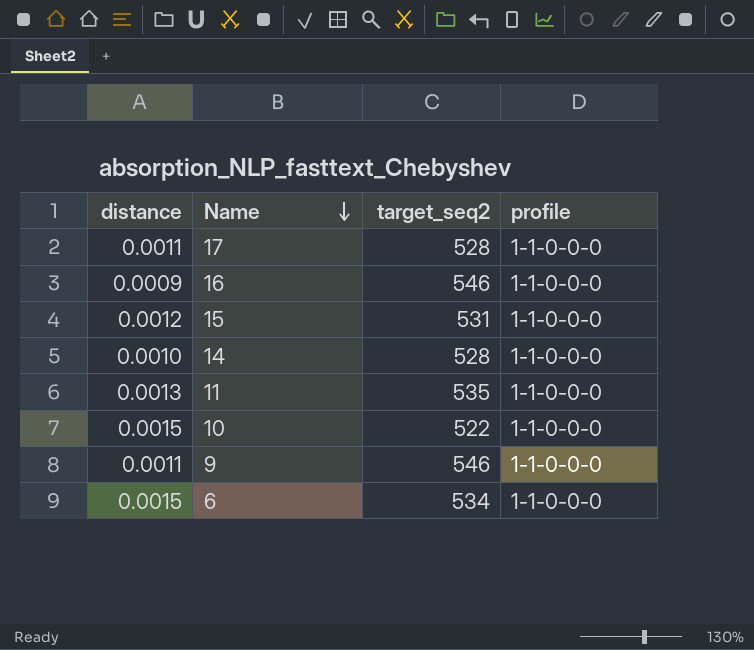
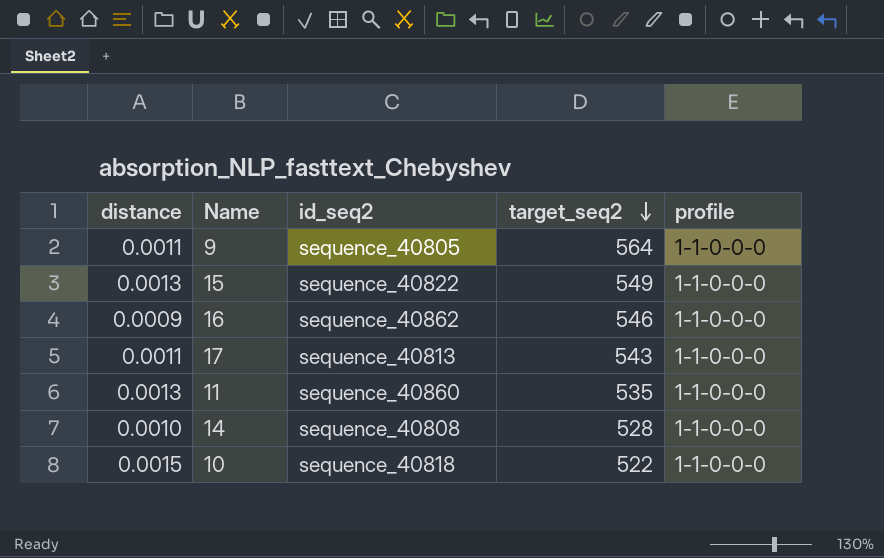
row order: Name descending -> target_seq2 descending
column id_seq2 | position: none -> 3
row 6: 0.0015 | 534 | 1-1-0-0-0 -> none
9 | target_seq2: 546 -> 564
15 | distance: 0.0012 -> 0.0013
15 | target_seq2: 531 -> 549
17 | target_seq2: 528 -> 543

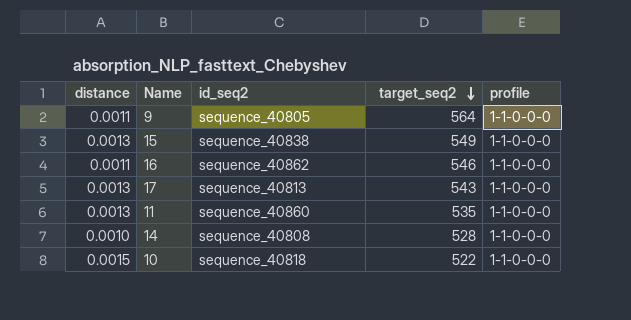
15 | id_seq2: sequence_40822 -> sequence_40838
16 | distance: 0.0009 -> 0.0011
17 | distance: 0.0011 -> 0.0013

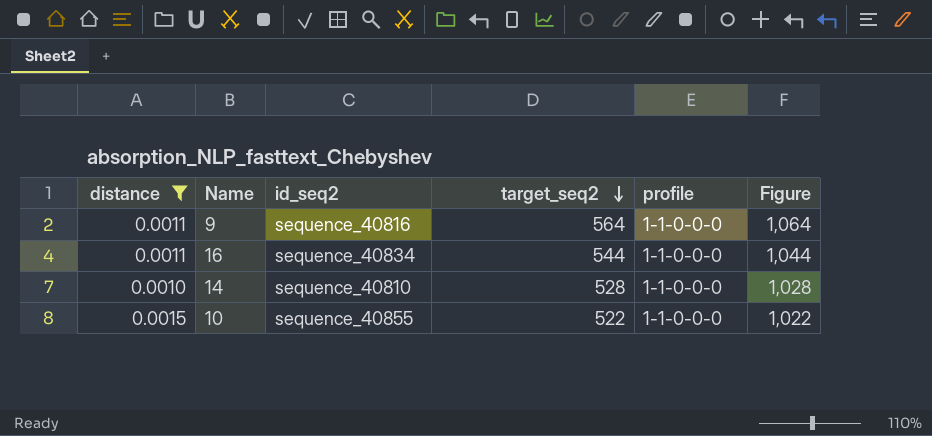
filter: none -> distance != 0.0013
column Figure | formula: none -> [target_seq2] + 500
9 | id_seq2: sequence_40805 -> sequence_40816
16 | id_seq2: sequence_40862 -> sequence_40834
16 | target_seq2: 546 -> 544
14 | id_seq2: sequence_40808 -> sequence_40810
10 | id_seq2: sequence_40818 -> sequence_40855

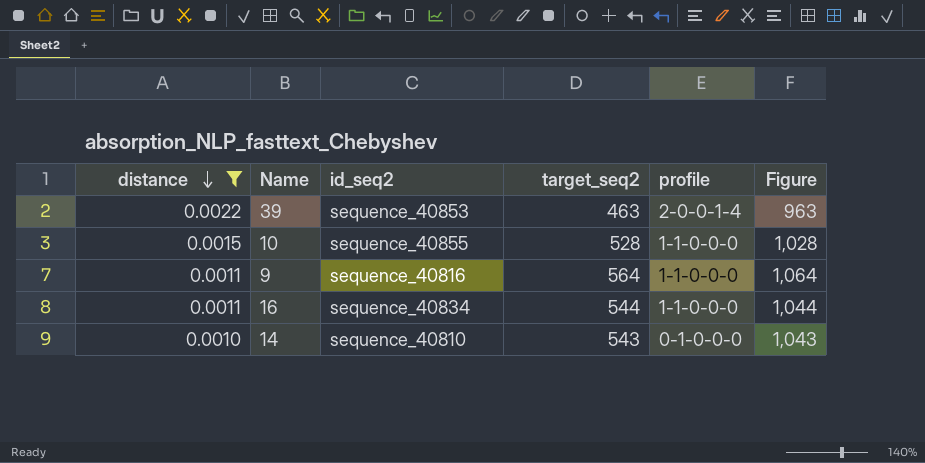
row order: target_seq2 descending -> distance descending
row 39: none -> 0.0022 | sequence_40853 | 463 | 2-0-0-1-4 | 963
10 | target_seq2: 522 -> 528
10 | Figure: 1,022 -> 1,028
14 | target_seq2: 528 -> 543
14 | profile: 1-1-0-0-0 -> 0-1-0-0-0
14 | Figure: 1,028 -> 1,043

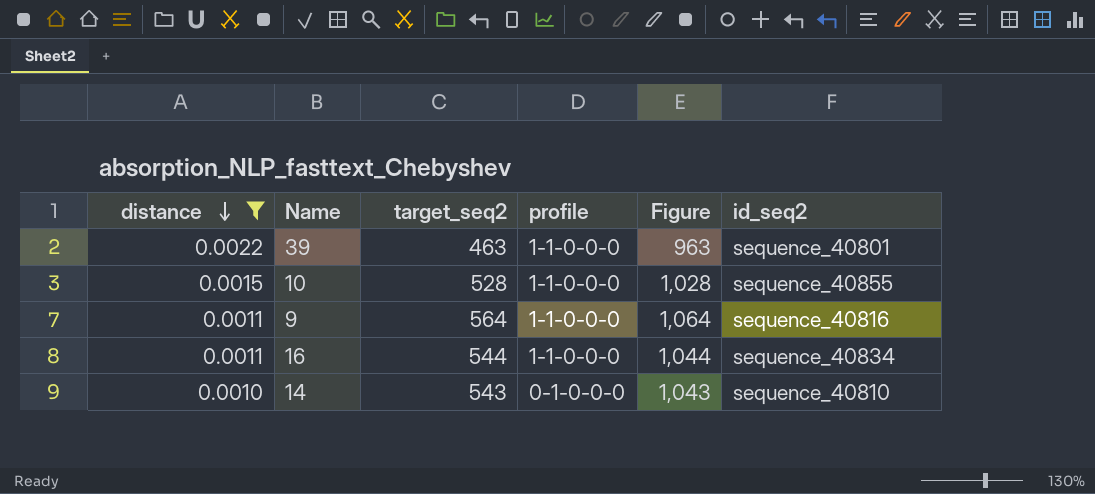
column id_seq2 | position: 3 -> 6
39 | profile: 2-0-0-1-4 -> 1-1-0-0-0
39 | id_seq2: sequence_40853 -> sequence_40801

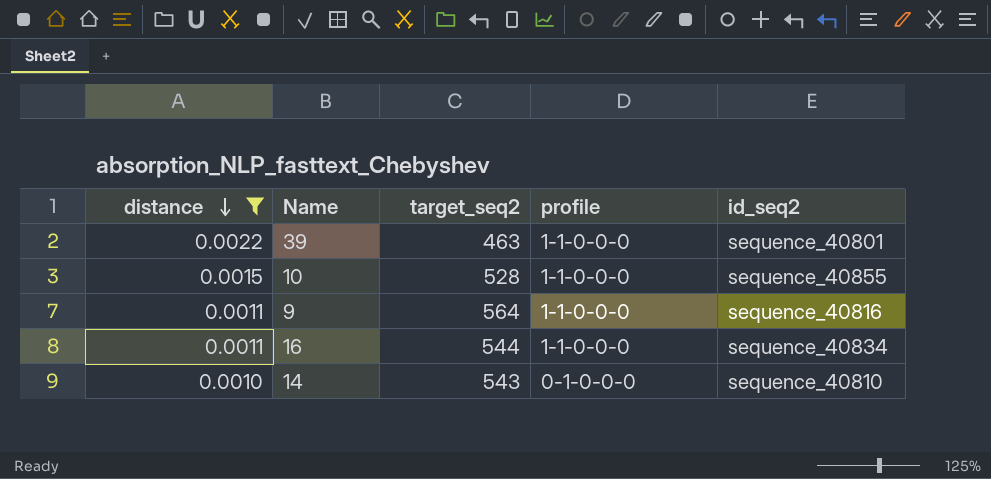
column Figure | formula: [target_seq2] + 500 -> none

